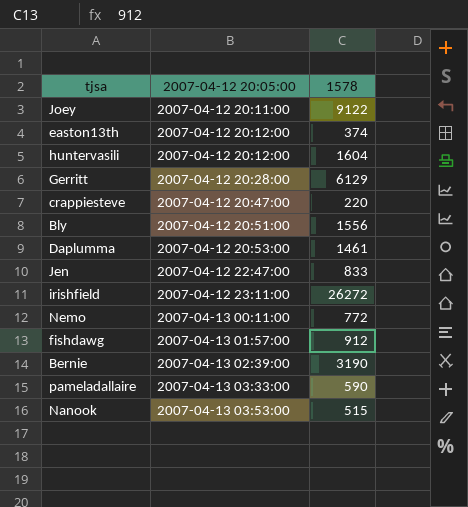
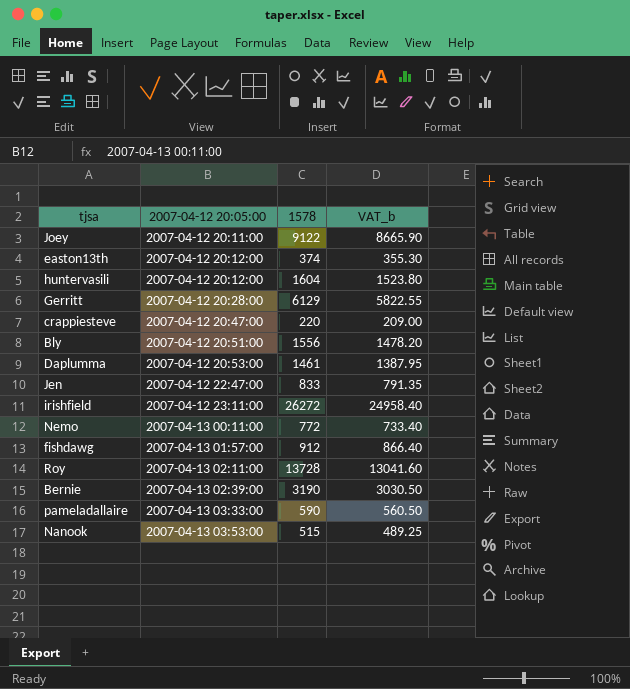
column VAT_b | formula: none -> [1578] * 0.95
row Roy: none -> 2007-04-13 02:11:00 | 13728 | 13041.60

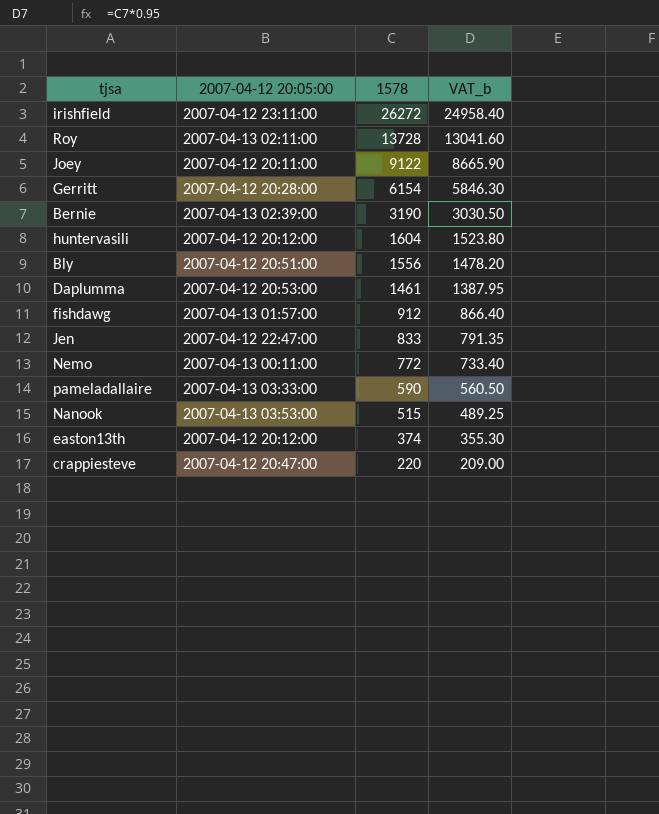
row order: 2007-04-12 20:05:00 ascending -> 1578 descending
Gerritt | 1578: 6129 -> 6154
Gerritt | VAT_b: 5822.55 -> 5846.30

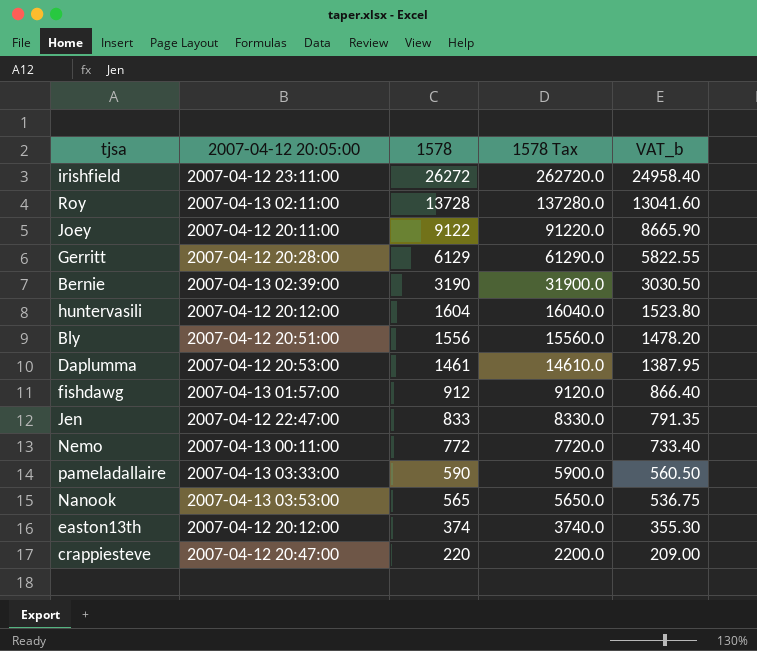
column 1578 Tax | formula: none -> [1578] * 10
Gerritt | 1578: 6154 -> 6129
Gerritt | VAT_b: 5846.30 -> 5822.55
Nanook | 1578: 515 -> 565
Nanook | VAT_b: 489.25 -> 536.75

